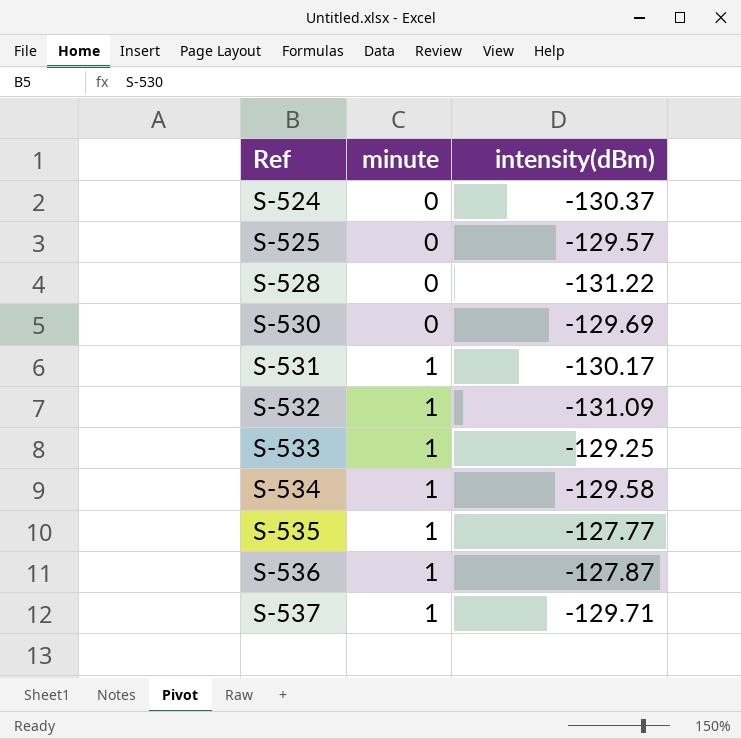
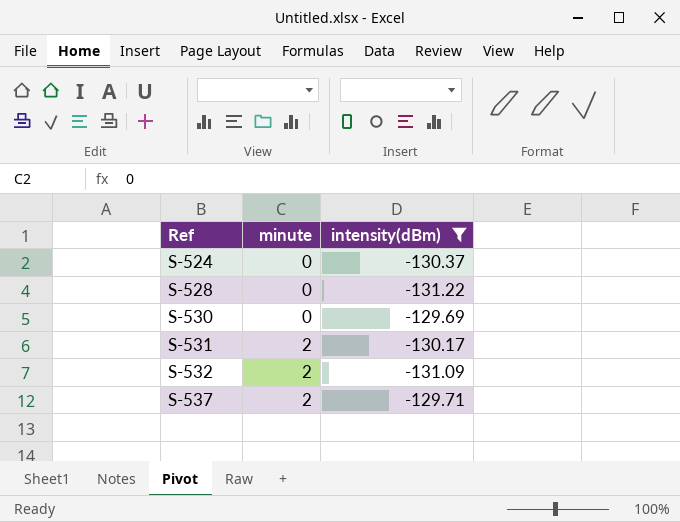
filter: none -> intensity(dBm) <= -129.69
S-531 | minute: 1 -> 2
S-532 | minute: 1 -> 2
S-537 | minute: 1 -> 2

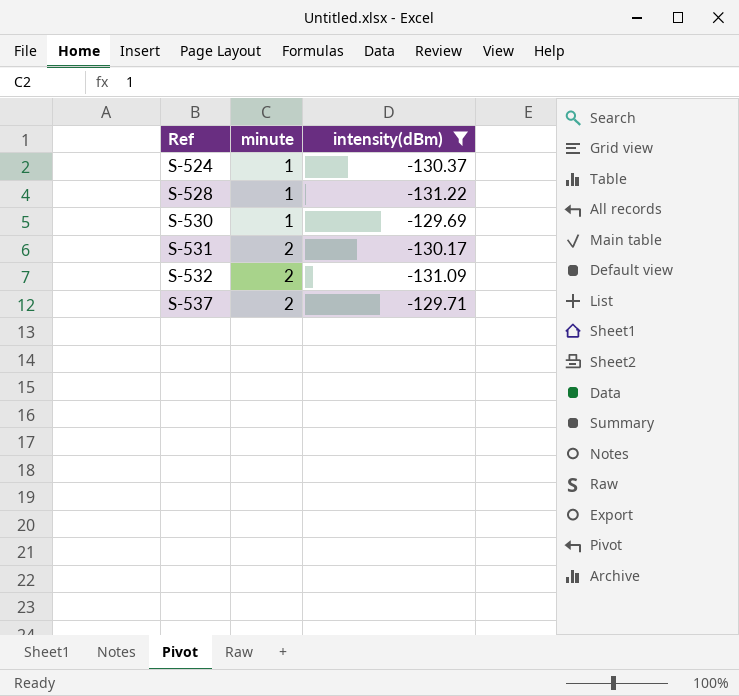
S-524 | minute: 0 -> 1
S-528 | minute: 0 -> 1
S-530 | minute: 0 -> 1

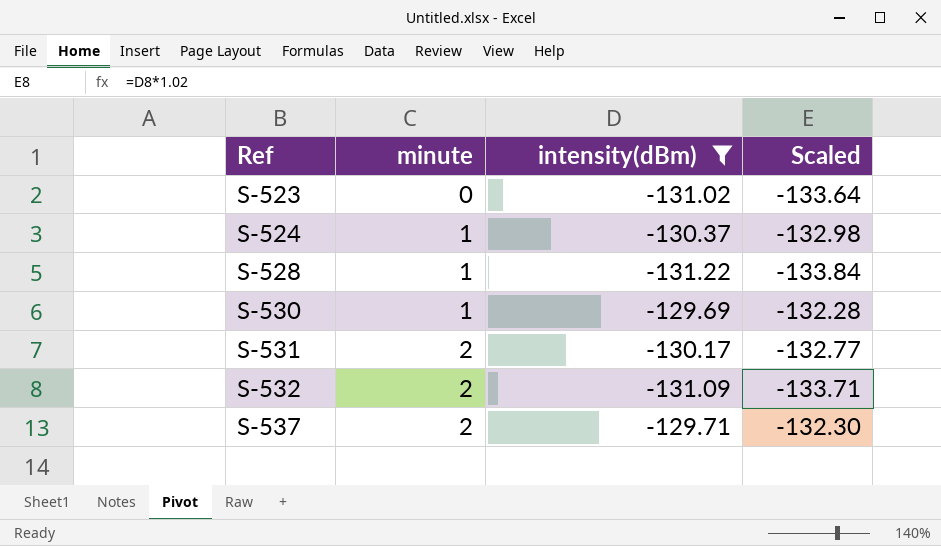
column Scaled | formula: none -> [intensity(dBm)] * 1.02
row S-523: none -> 0 | -131.02 | -133.64

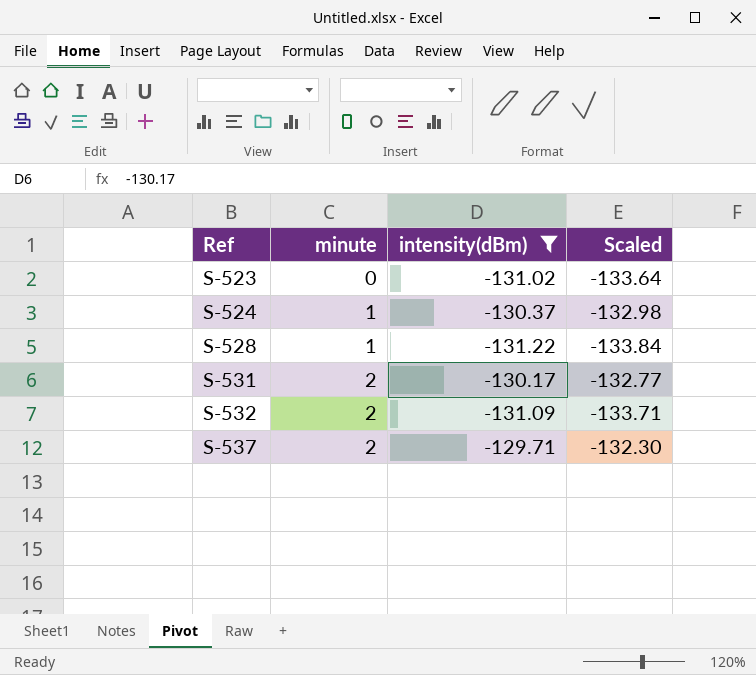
row S-530: 1 | -129.69 | -132.28 -> none

